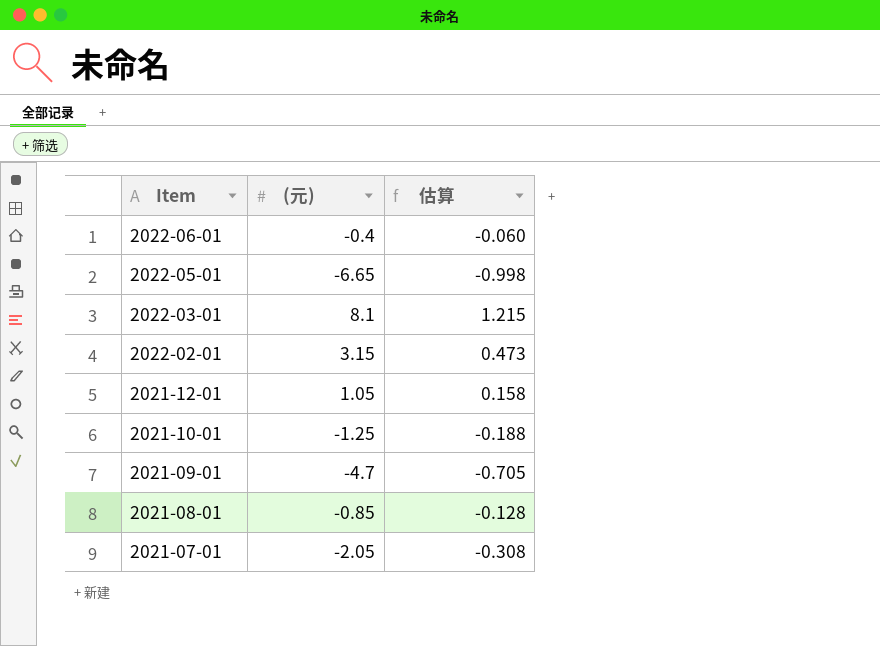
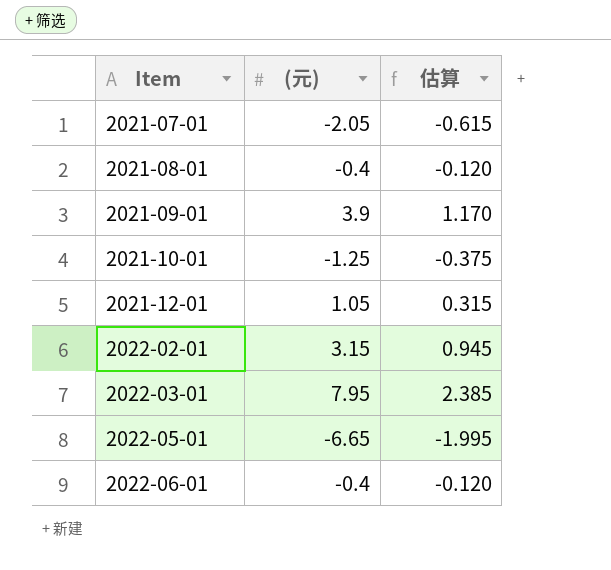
row order: Item descending -> Item ascending
column 估算 | formula: [(元)] * 0.15 -> [(元)] * 0.3
2021-08-01 | (元): -0.85 -> -0.4
2021-09-01 | (元): -4.7 -> 3.9
2022-03-01 | (元): 8.1 -> 7.95

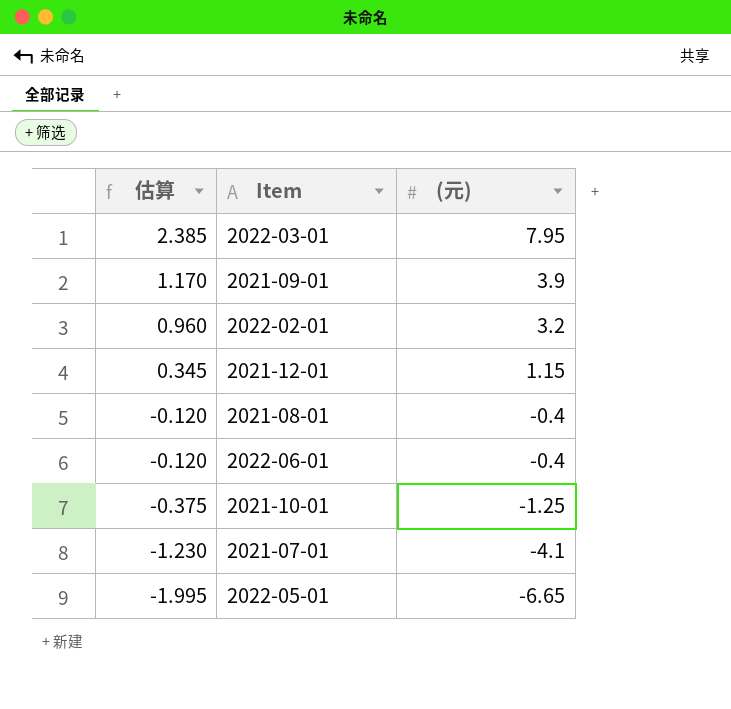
row order: Item ascending -> 估算 descending
column 估算 | position: 3 -> 1
2022-02-01 | 估算: 0.945 -> 0.960
2022-02-01 | (元): 3.15 -> 3.2
2021-12-01 | 估算: 0.315 -> 0.345
2021-12-01 | (元): 1.05 -> 1.15
2021-07-01 | 估算: -0.615 -> -1.230
2021-07-01 | (元): -2.05 -> -4.1

